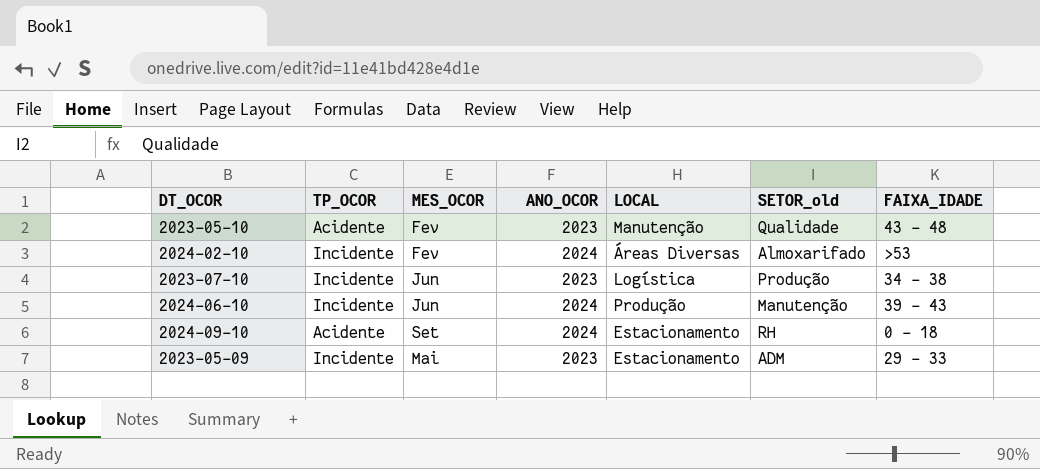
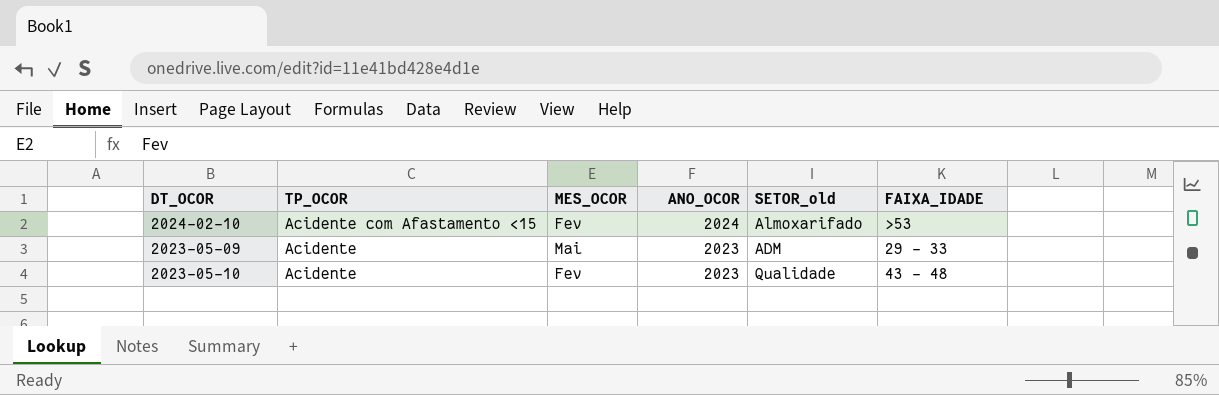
row order: none -> TP_OCOR descending
column LOCAL | position: 5 -> none
row 2023-07-10: Incidente | Jun | 2023 | Logística | Produção | 34 - 38 -> none
row 2024-06-10: Incidente | Jun | 2024 | Produção | Manutenção | 39 - 43 -> none
row 2024-09-10: Acidente | Set | 2024 | Estacionamento | RH | 0 - 18 -> none
2024-02-10 | TP_OCOR: Incidente -> Acidente com Afastamento <15
2023-05-09 | TP_OCOR: Incidente -> Acidente

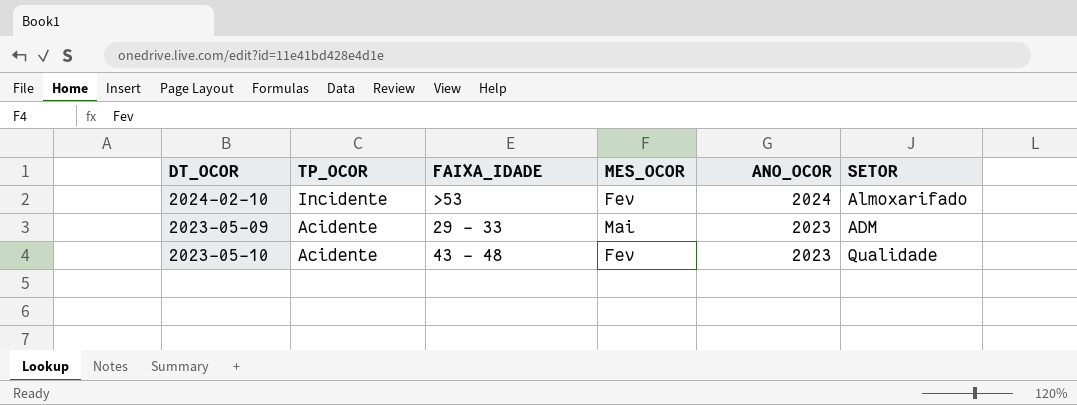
column FAIXA_IDADE | position: 6 -> 3
column name: SETOR_old -> SETOR
2024-02-10 | TP_OCOR: Acidente com Afastamento <15 -> Incidente

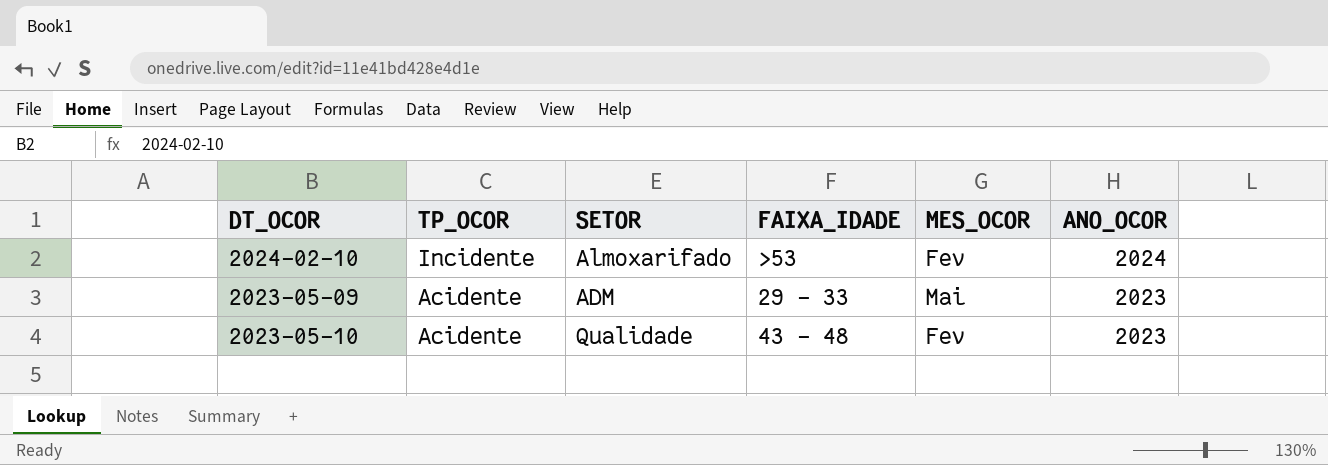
column SETOR | position: 6 -> 3

